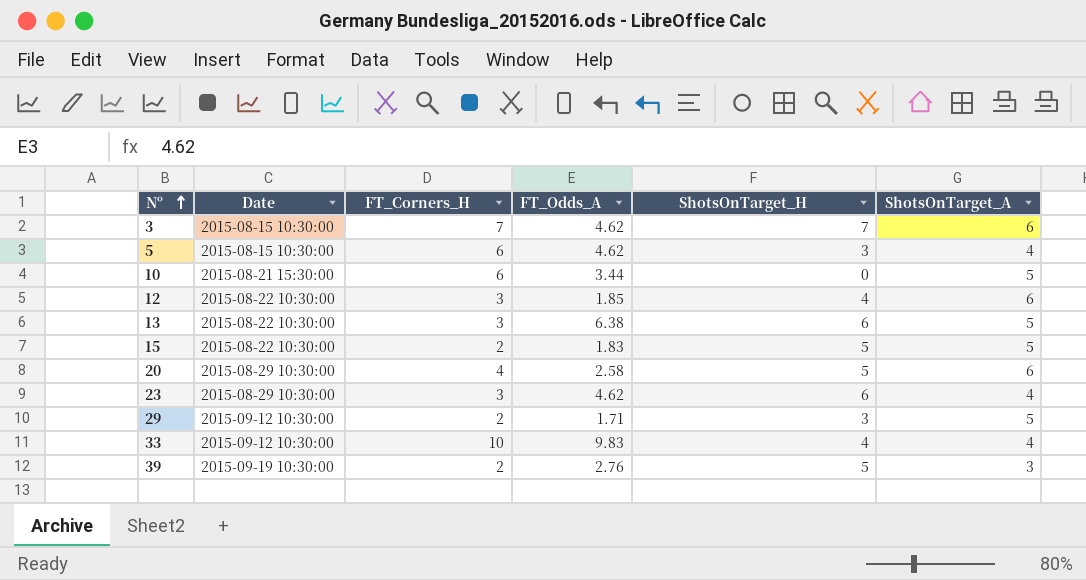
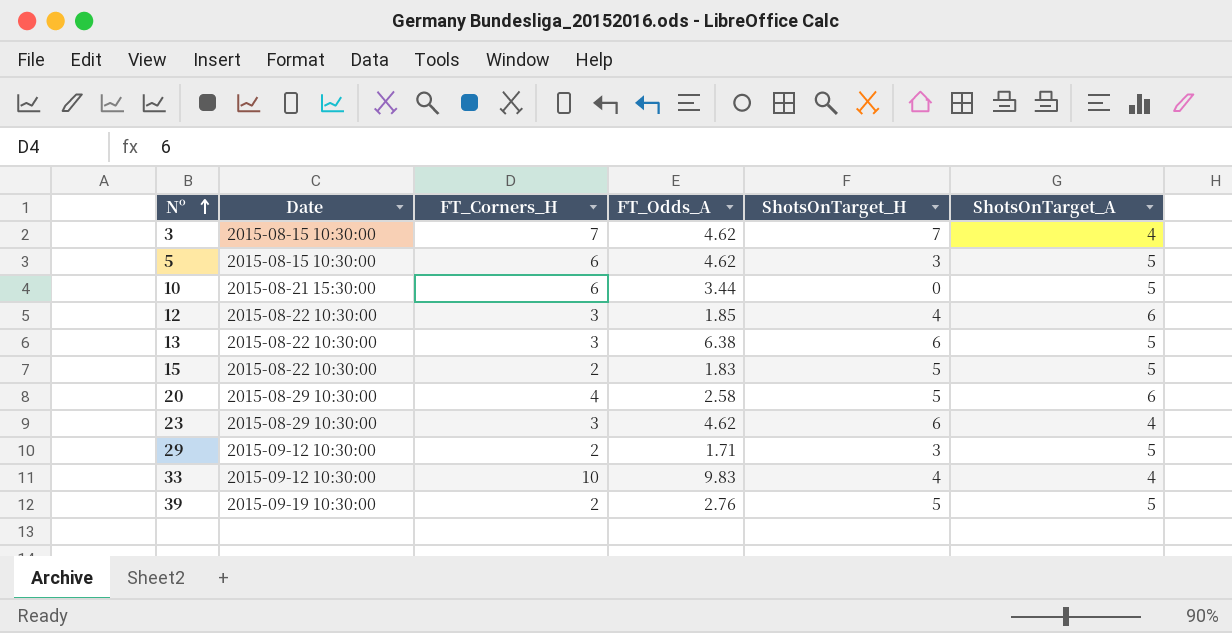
3 | ShotsOnTarget_A: 6 -> 4
5 | ShotsOnTarget_A: 4 -> 5
39 | ShotsOnTarget_A: 3 -> 5

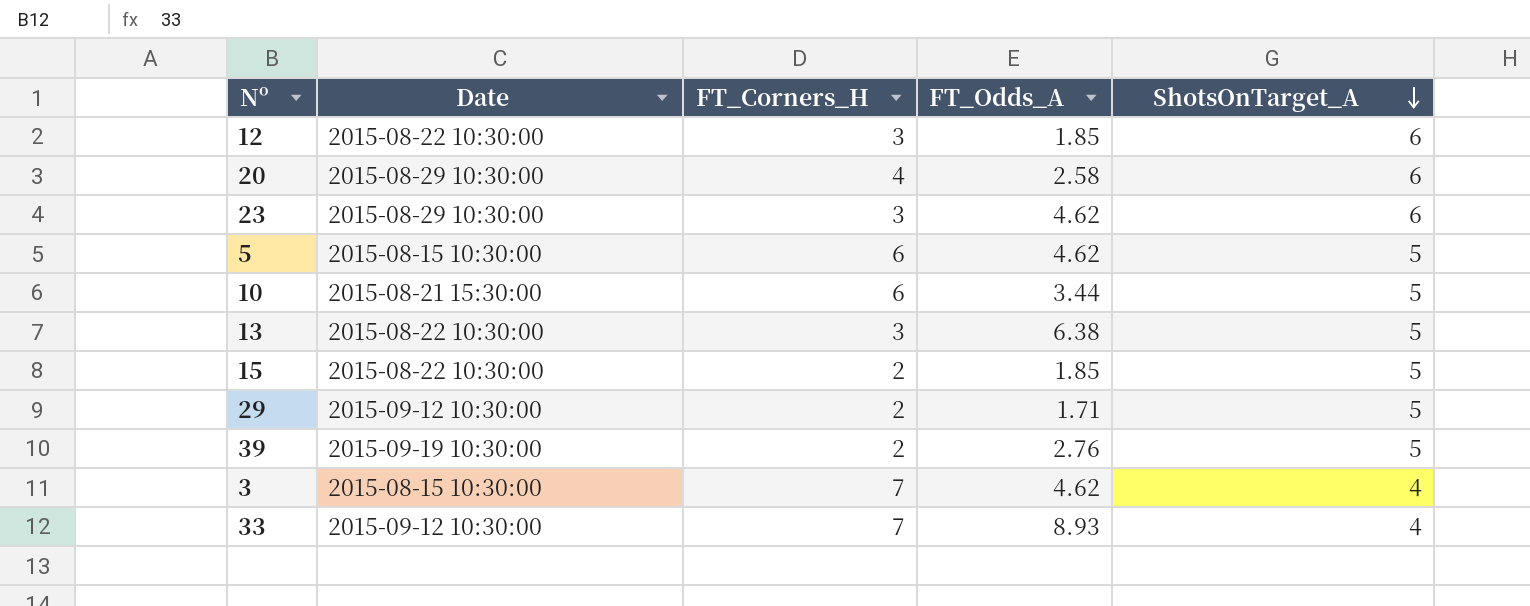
row order: Nº ascending -> ShotsOnTarget_A descending
column ShotsOnTarget_H | position: 5 -> none
23 | ShotsOnTarget_A: 4 -> 6
15 | FT_Odds_A: 1.83 -> 1.85
33 | FT_Corners_H: 10 -> 7
33 | FT_Odds_A: 9.83 -> 8.93

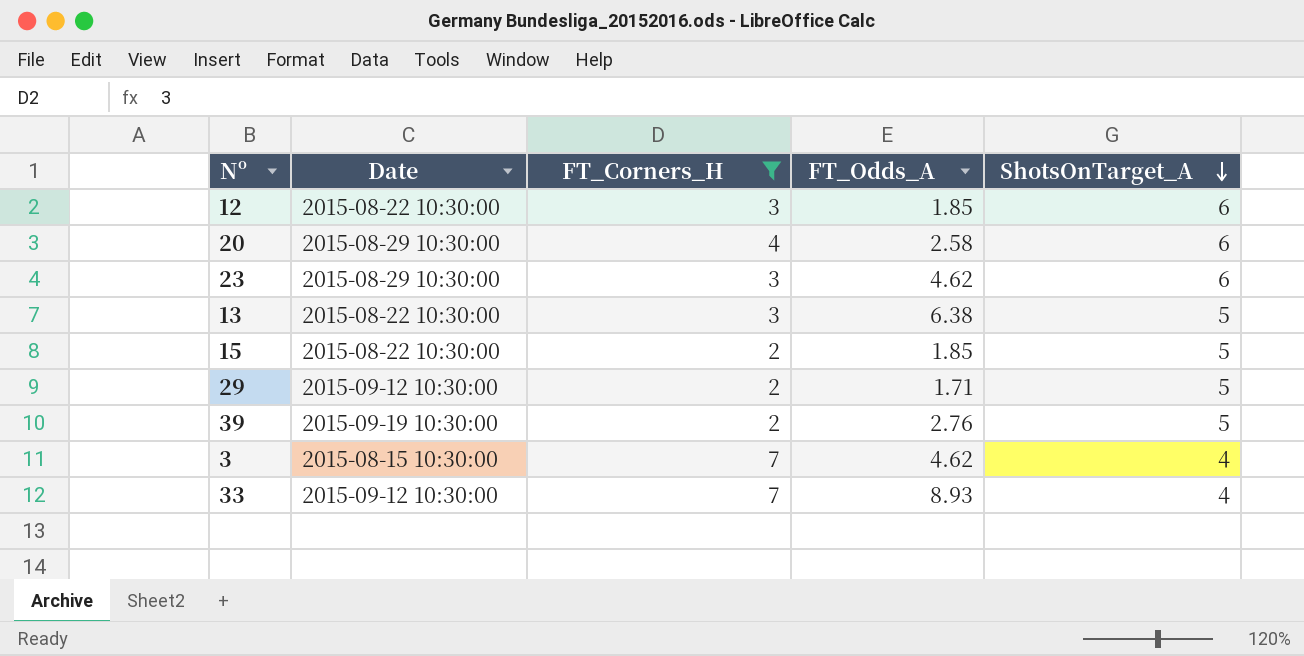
filter: none -> FT_Corners_H != 6

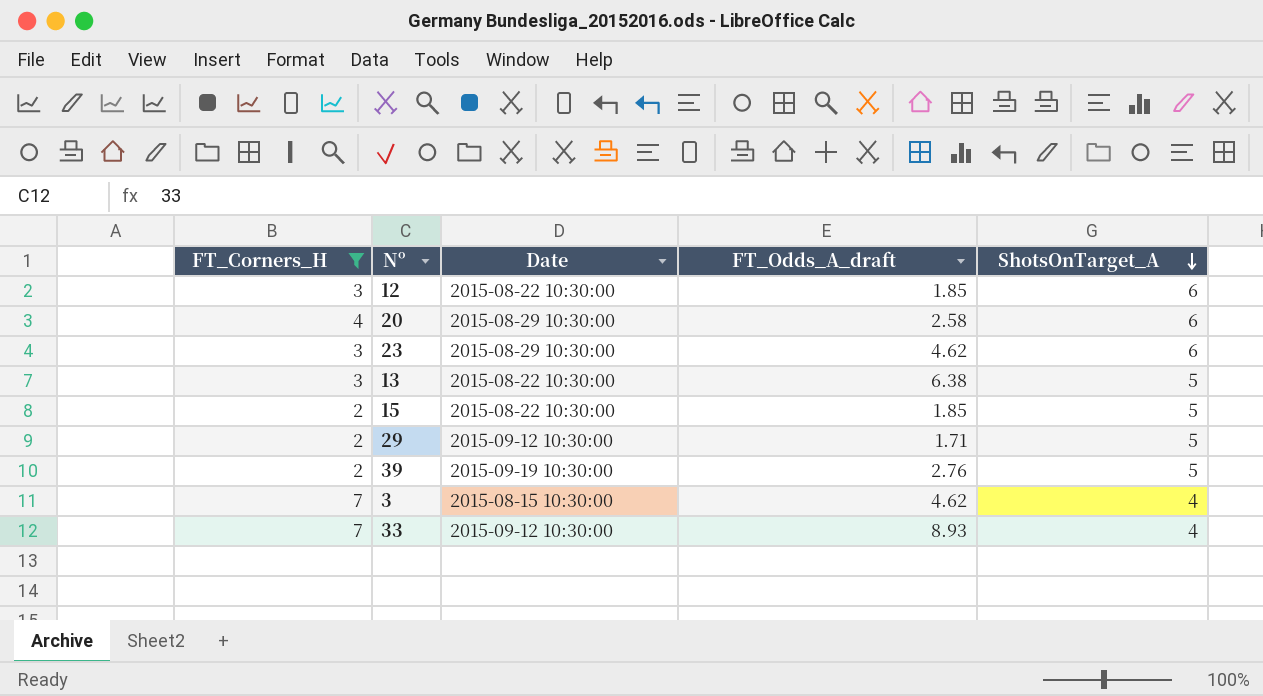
column FT_Corners_H | position: 3 -> 1
column name: FT_Odds_A -> FT_Odds_A_draft

